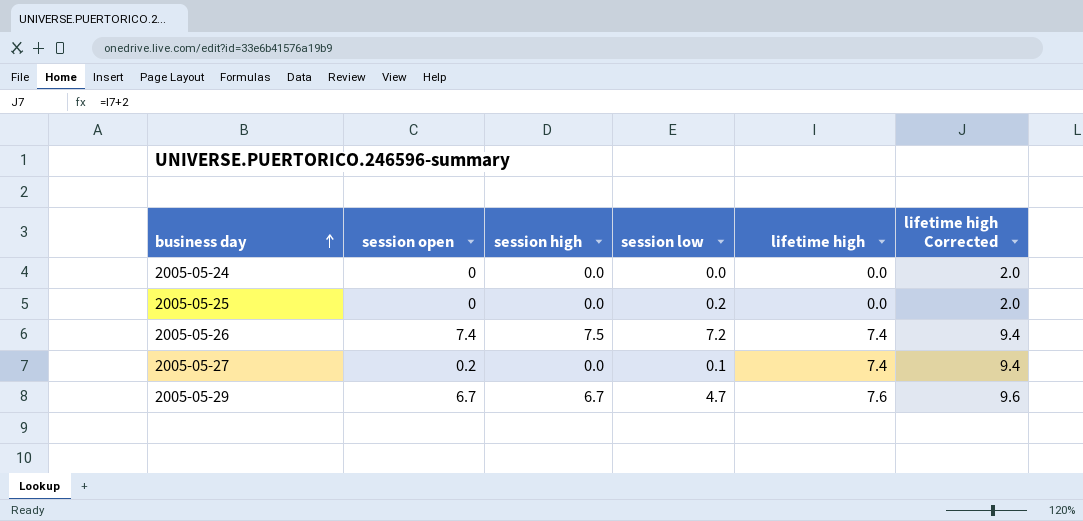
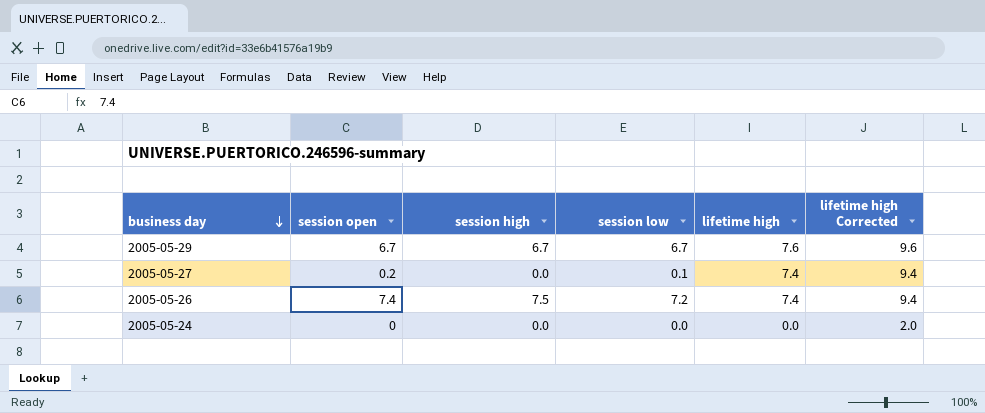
row order: business day ascending -> business day descending
row 2005-05-25: 0 | 0.0 | 0.2 | 0.0 | 2.0 -> none
2005-05-29 | session low: 4.7 -> 6.7

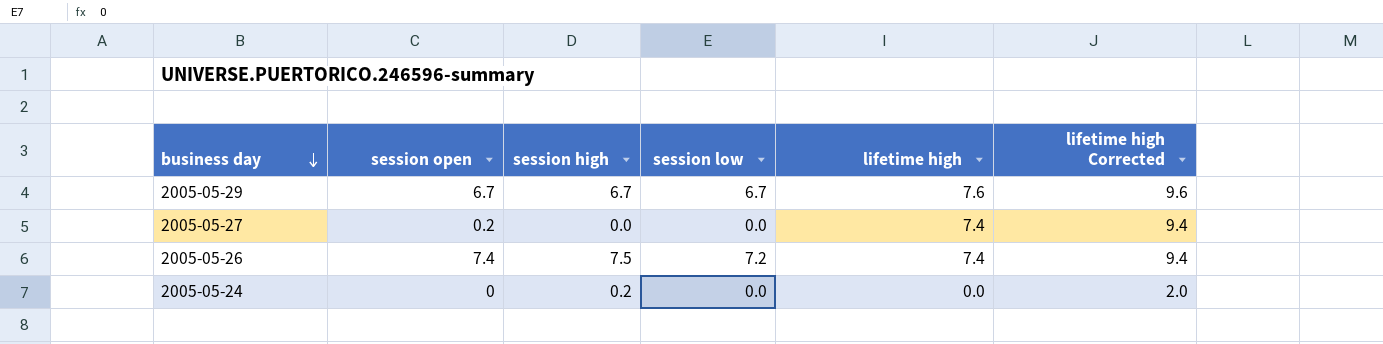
2005-05-27 | session low: 0.1 -> 0.0
2005-05-24 | session high: 0.0 -> 0.2

